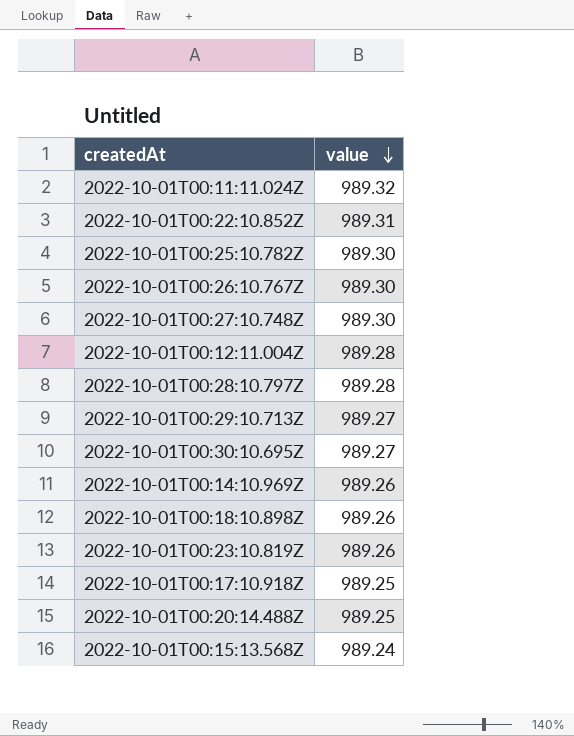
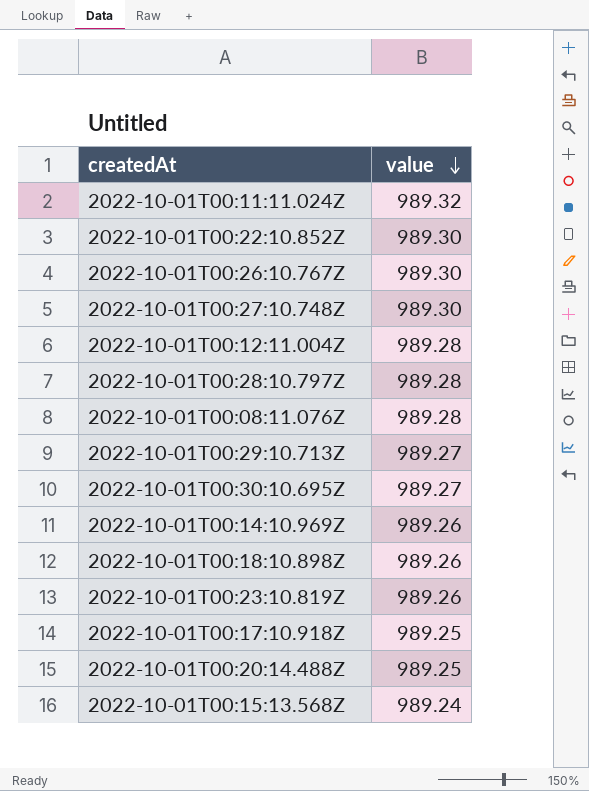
row 2022-10-01T00:25:10.782Z: 989.30 -> none
2022-10-01T00:22:10.852Z | value: 989.31 -> 989.30
row 2022-10-01T00:08:11.076Z: none -> 989.28

